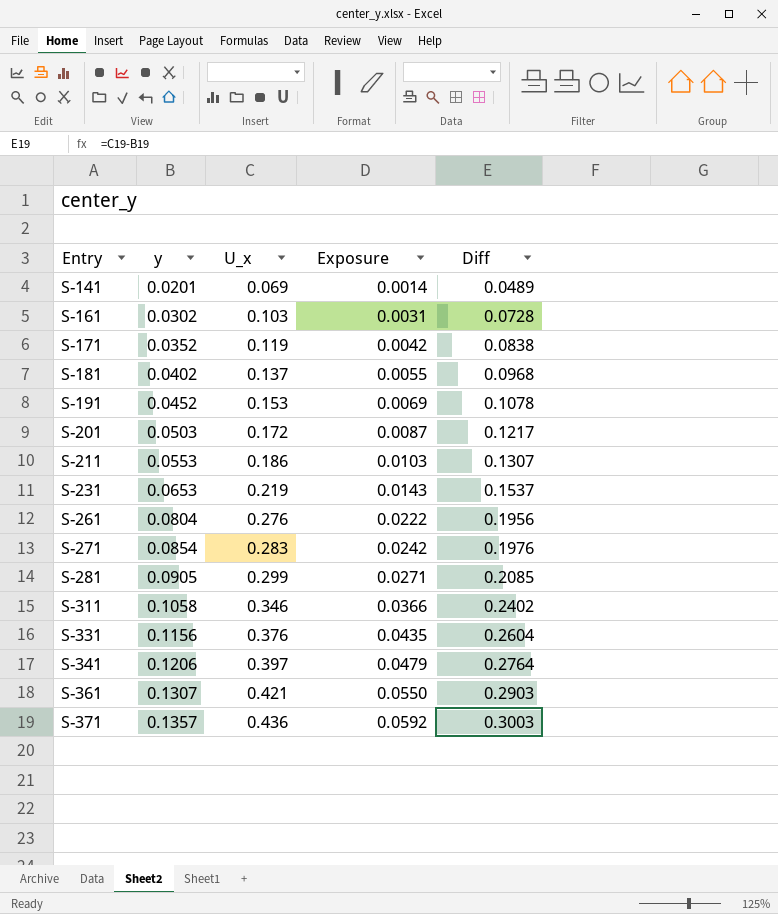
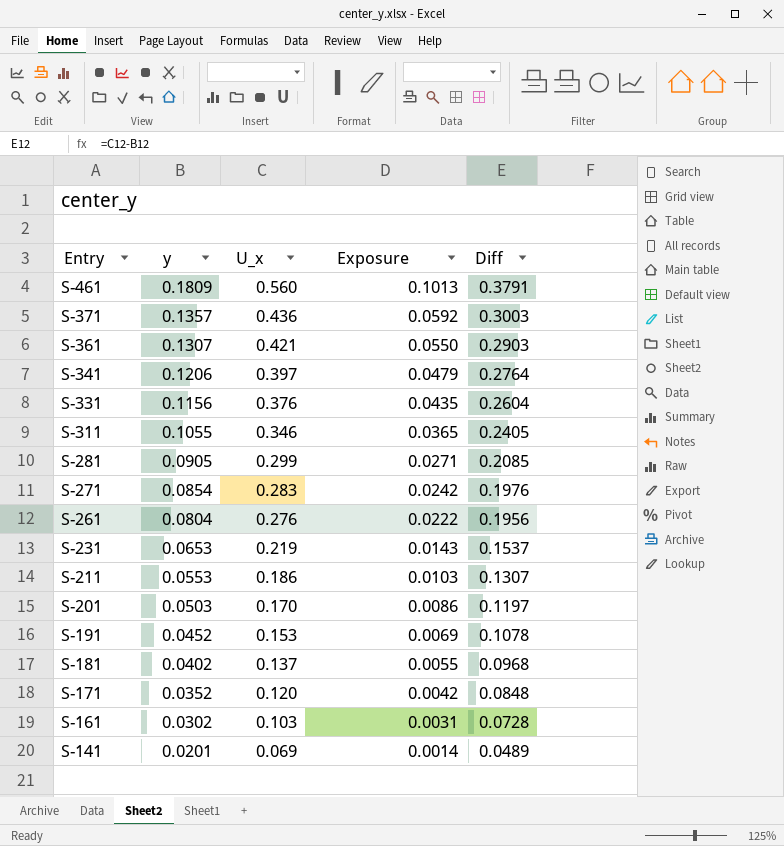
row order: Entry ascending -> Entry descending
row S-461: none -> 0.1809 | 0.560 | 0.1013 | 0.3791
S-311 | y: 0.1058 -> 0.1055
S-311 | Exposure: 0.0366 -> 0.0365
S-311 | Diff: 0.2402 -> 0.2405
S-201 | U_x: 0.172 -> 0.170
S-201 | Exposure: 0.0087 -> 0.0086
S-201 | Diff: 0.1217 -> 0.1197
S-171 | U_x: 0.119 -> 0.120
S-171 | Diff: 0.0838 -> 0.0848

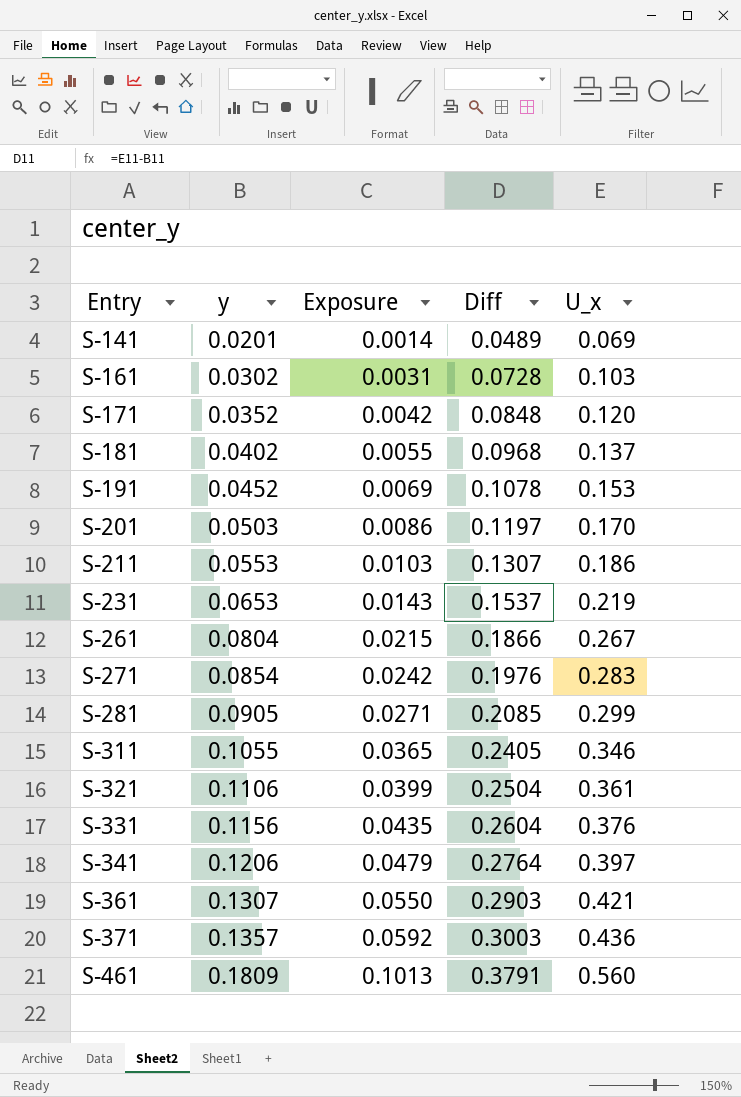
row order: Entry descending -> Entry ascending
column U_x | position: 3 -> 5
S-261 | Exposure: 0.0222 -> 0.0215
S-261 | Diff: 0.1956 -> 0.1866
S-261 | U_x: 0.276 -> 0.267
row S-321: none -> 0.1106 | 0.0399 | 0.2504 | 0.361

